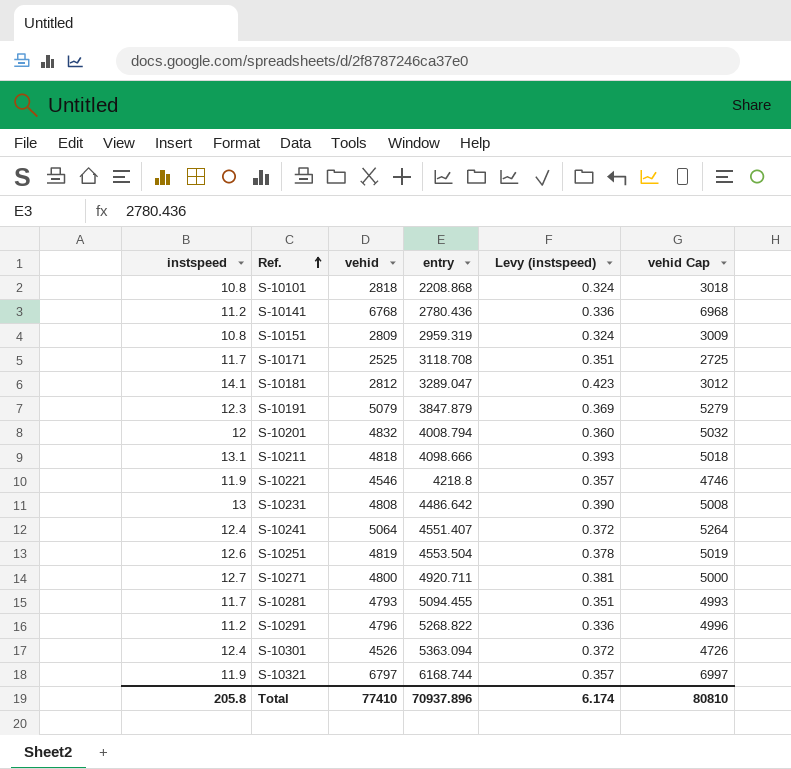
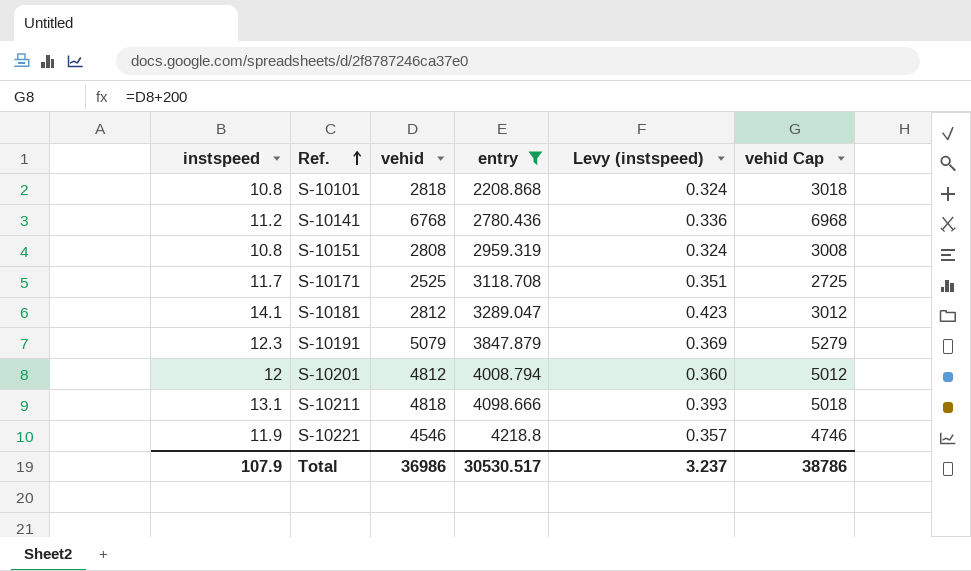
filter: none -> entry <= 4218.8
S-10151 | vehid: 2809 -> 2808
S-10151 | vehid Cap: 3009 -> 3008
S-10201 | vehid: 4832 -> 4812
S-10201 | vehid Cap: 5032 -> 5012
Total | instspeed: 205.8 -> 107.9
Total | vehid: 77410 -> 36986
Total | entry: 70937.896 -> 30530.517
Total | Levy (instspeed): 6.174 -> 3.237
Total | vehid Cap: 80810 -> 38786

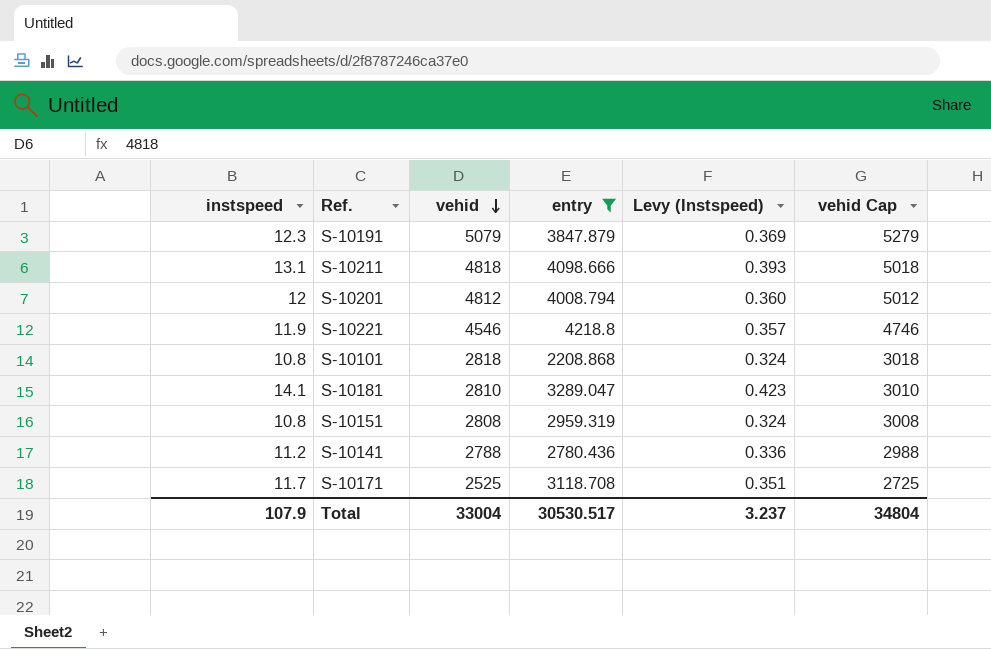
row order: Ref. ascending -> vehid descending
column name: Levy (instspeed) -> Levy (Instspeed)
S-10181 | vehid: 2812 -> 2810
S-10181 | vehid Cap: 3012 -> 3010
S-10141 | vehid: 6768 -> 2788
S-10141 | vehid Cap: 6968 -> 2988
Total | vehid: 36986 -> 33004
Total | vehid Cap: 38786 -> 34804

